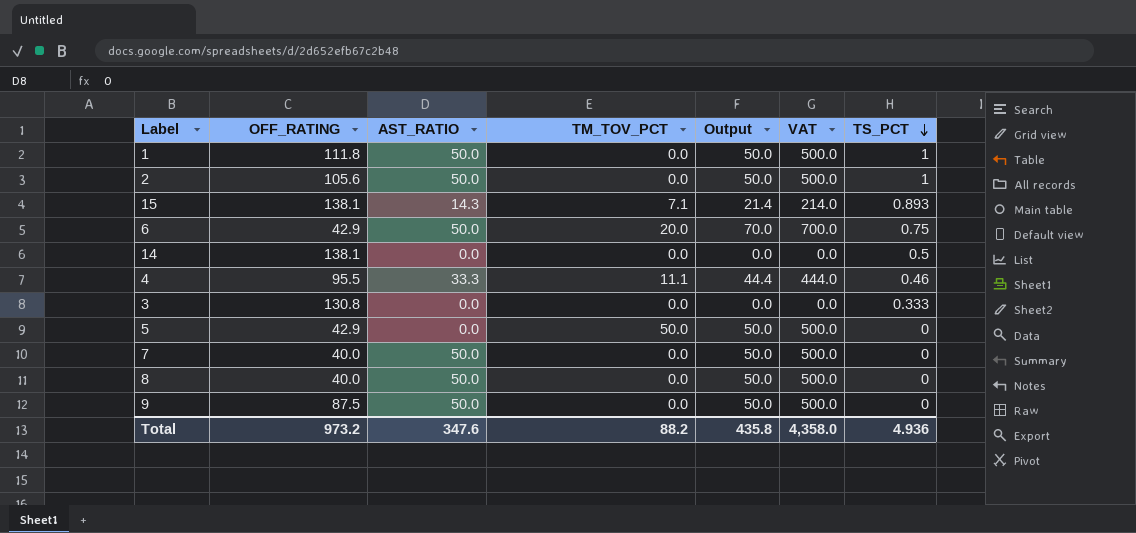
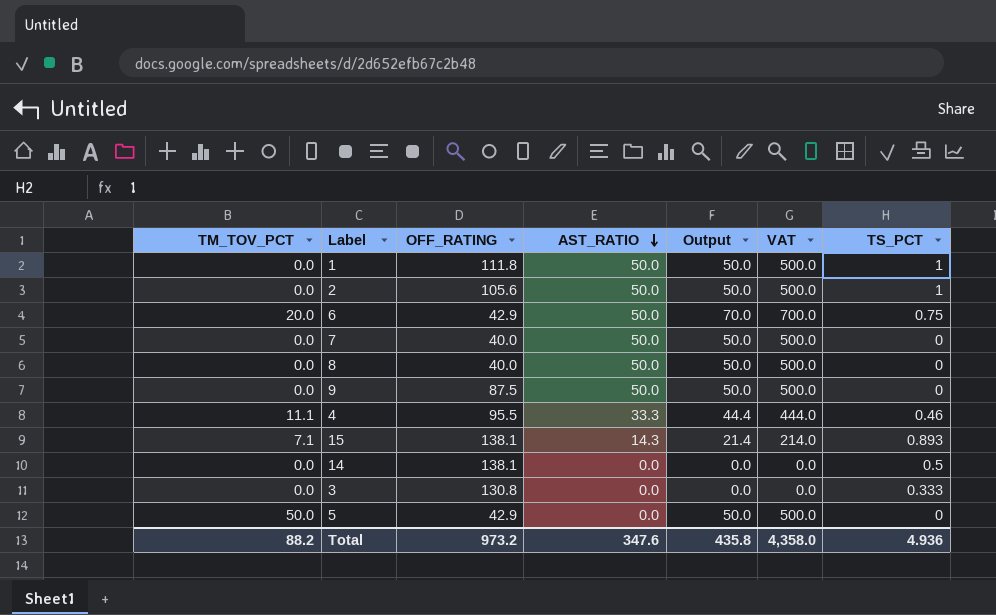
row order: TS_PCT descending -> AST_RATIO descending
column TM_TOV_PCT | position: 4 -> 1

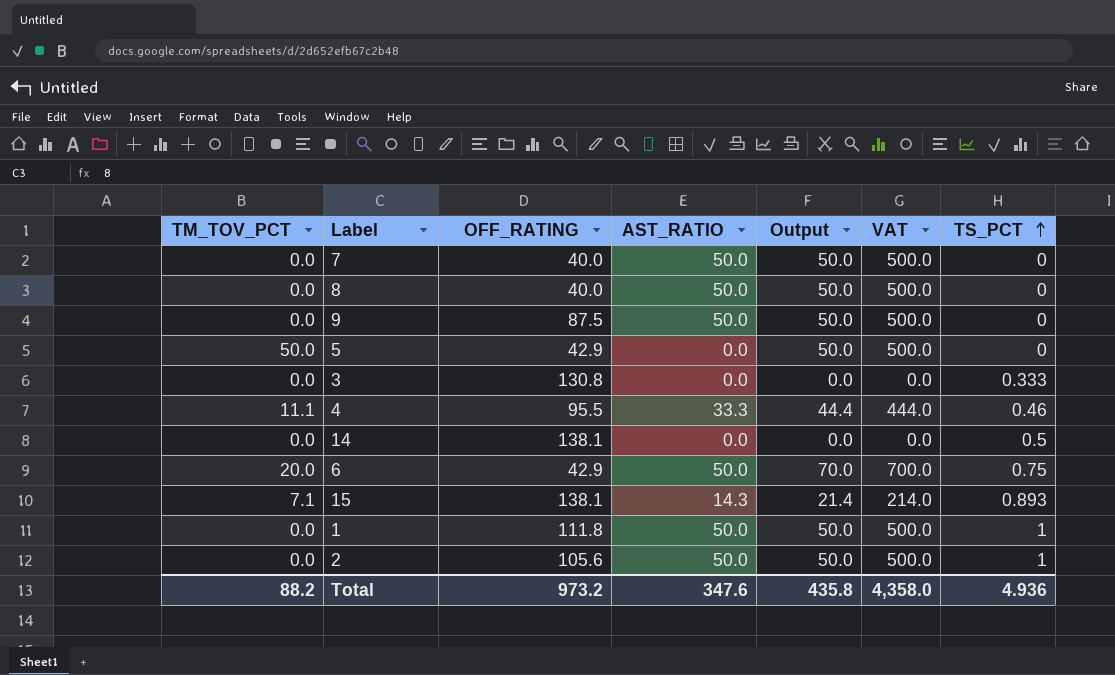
row order: AST_RATIO descending -> TS_PCT ascending

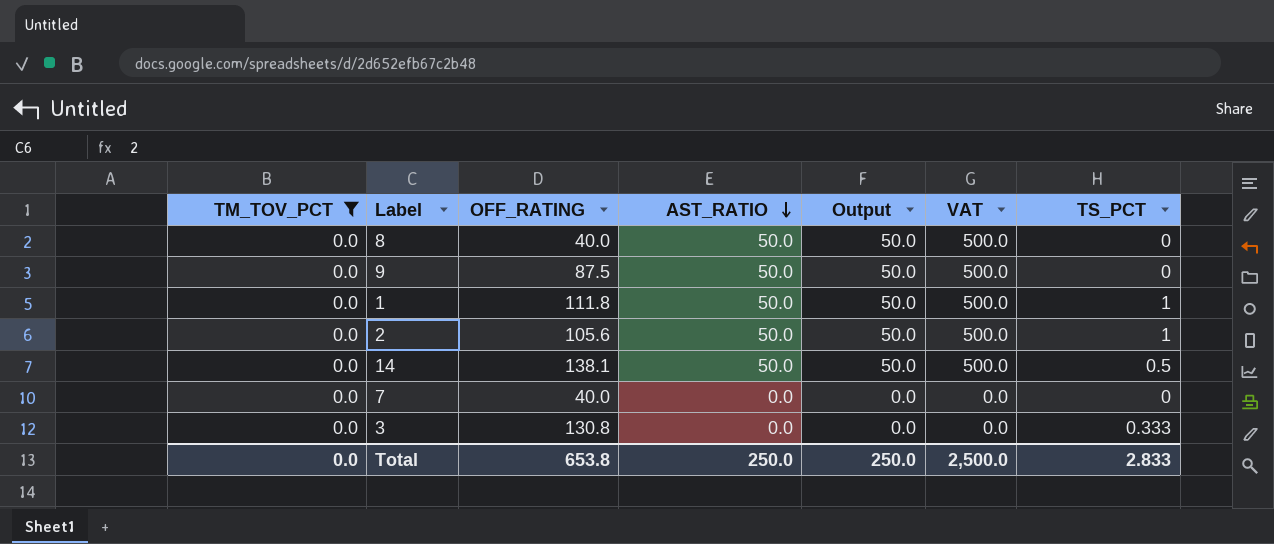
filter: none -> TM_TOV_PCT = 0.0
row order: TS_PCT ascending -> AST_RATIO descending
14 | AST_RATIO: 0.0 -> 50.0
14 | Output: 0.0 -> 50.0
14 | VAT: 0.0 -> 500.0
7 | AST_RATIO: 50.0 -> 0.0
7 | Output: 50.0 -> 0.0
7 | VAT: 500.0 -> 0.0
Total | TM_TOV_PCT: 88.2 -> 0.0
Total | OFF_RATING: 973.2 -> 653.8
Total | AST_RATIO: 347.6 -> 250.0
Total | Output: 435.8 -> 250.0
Total | VAT: 4,358.0 -> 2,500.0
Total | TS_PCT: 4.936 -> 2.833

